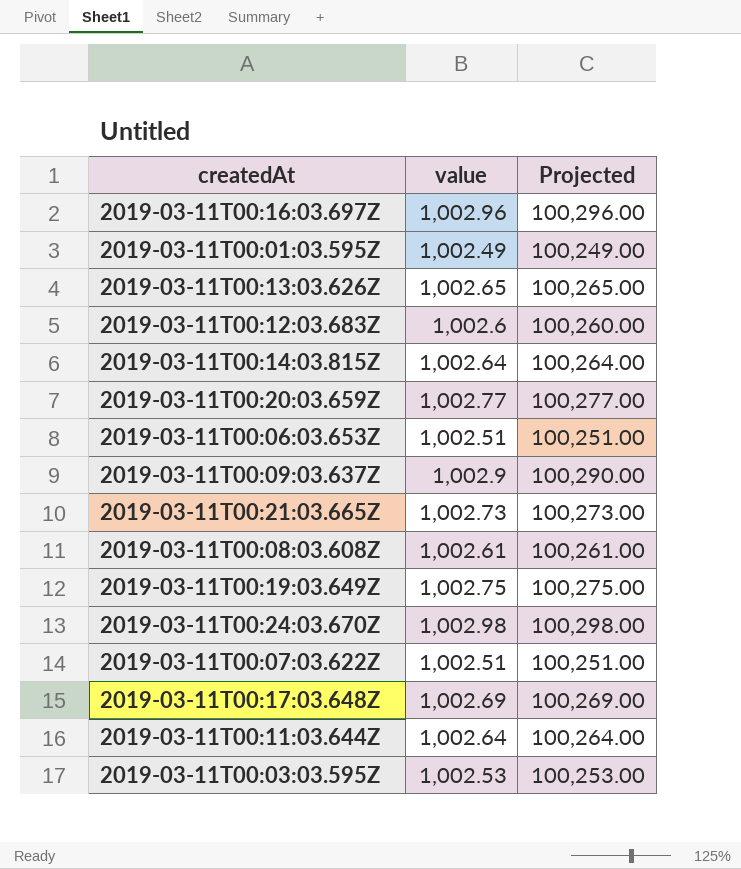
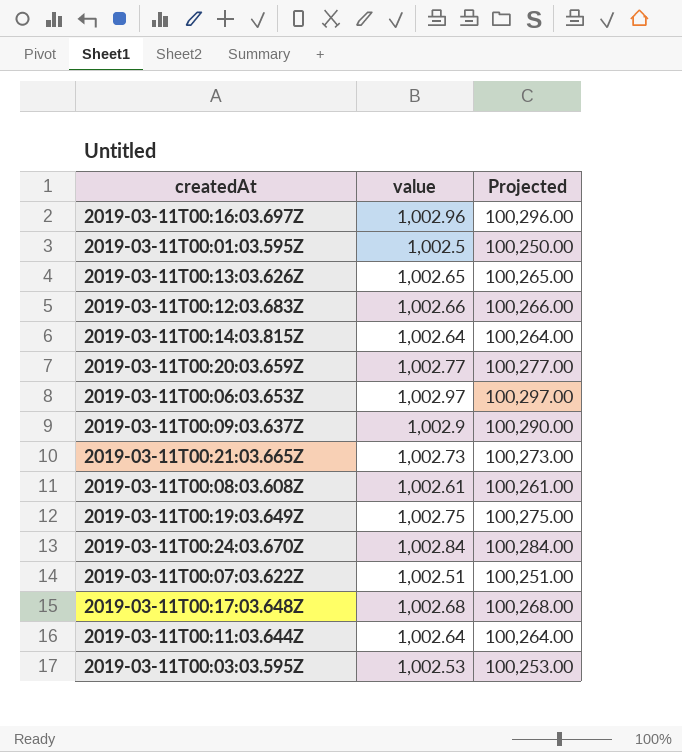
2019-03-11T00:01:03.595Z | value: 1,002.49 -> 1,002.5
2019-03-11T00:01:03.595Z | Projected: 100,249.00 -> 100,250.00
2019-03-11T00:12:03.683Z | value: 1,002.6 -> 1,002.66
2019-03-11T00:12:03.683Z | Projected: 100,260.00 -> 100,266.00
2019-03-11T00:06:03.653Z | value: 1,002.51 -> 1,002.97
2019-03-11T00:06:03.653Z | Projected: 100,251.00 -> 100,297.00
2019-03-11T00:24:03.670Z | value: 1,002.98 -> 1,002.84
2019-03-11T00:24:03.670Z | Projected: 100,298.00 -> 100,284.00
2019-03-11T00:17:03.648Z | value: 1,002.69 -> 1,002.68
2019-03-11T00:17:03.648Z | Projected: 100,269.00 -> 100,268.00

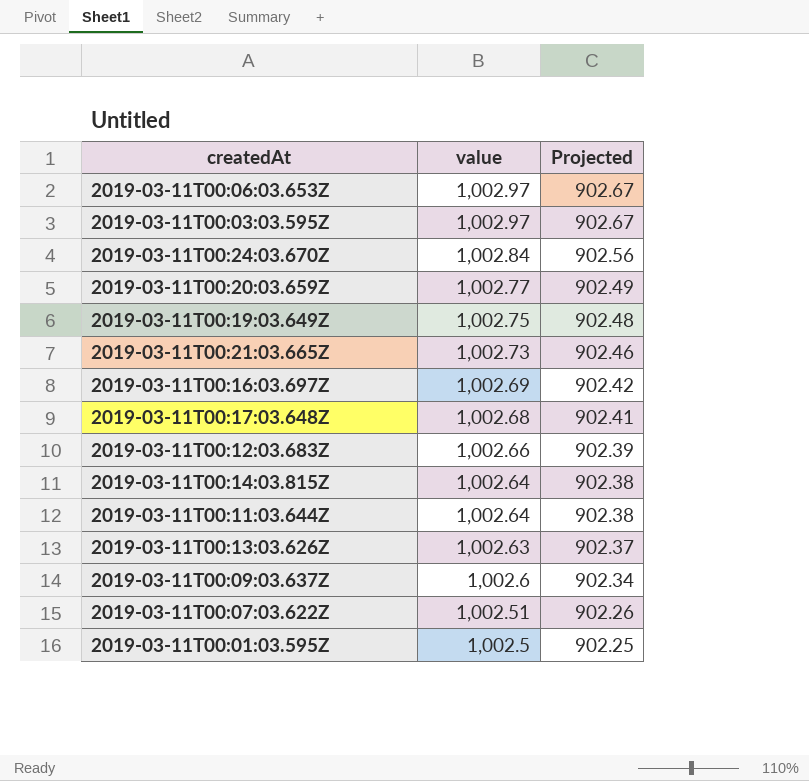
row order: none -> value descending
column Projected | formula: [value] * 100 -> [value] * 0.9
row 2019-03-11T00:08:03.608Z: 1,002.61 | 100,261.00 -> none
2019-03-11T00:03:03.595Z | value: 1,002.53 -> 1,002.97
2019-03-11T00:16:03.697Z | value: 1,002.96 -> 1,002.69
2019-03-11T00:13:03.626Z | value: 1,002.65 -> 1,002.63
2019-03-11T00:09:03.637Z | value: 1,002.9 -> 1,002.6

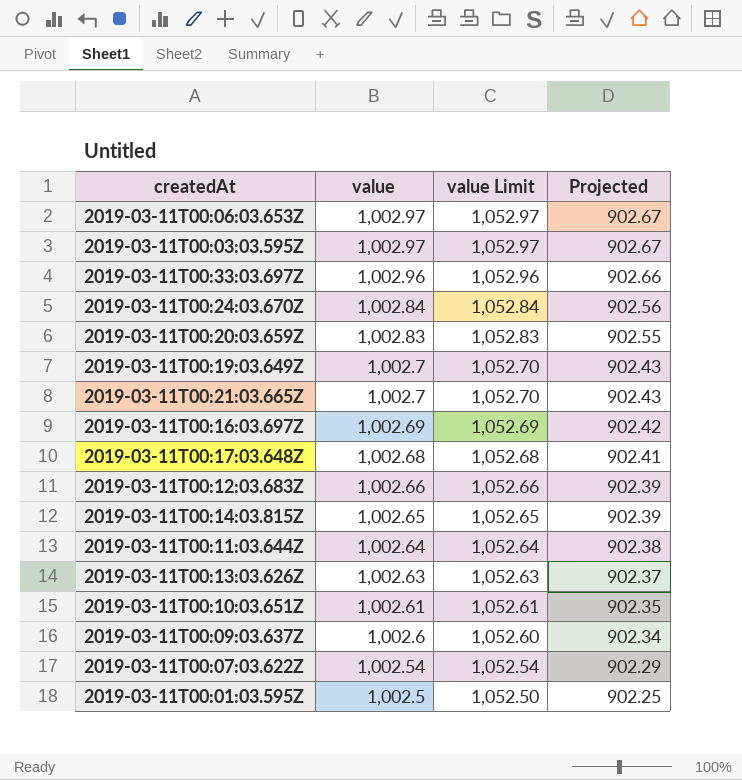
column value Limit | formula: none -> [value] + 50
row 2019-03-11T00:33:03.697Z: none -> 1,002.96 | 1,052.96 | 902.66
2019-03-11T00:20:03.659Z | value: 1,002.77 -> 1,002.83
2019-03-11T00:20:03.659Z | Projected: 902.49 -> 902.55
2019-03-11T00:19:03.649Z | value: 1,002.75 -> 1,002.7
2019-03-11T00:19:03.649Z | Projected: 902.48 -> 902.43
2019-03-11T00:21:03.665Z | value: 1,002.73 -> 1,002.7
2019-03-11T00:21:03.665Z | Projected: 902.46 -> 902.43
2019-03-11T00:14:03.815Z | value: 1,002.64 -> 1,002.65
2019-03-11T00:14:03.815Z | Projected: 902.38 -> 902.39
row 2019-03-11T00:10:03.651Z: none -> 1,002.61 | 1,052.61 | 902.35
2019-03-11T00:07:03.622Z | value: 1,002.51 -> 1,002.54
2019-03-11T00:07:03.622Z | Projected: 902.26 -> 902.29

